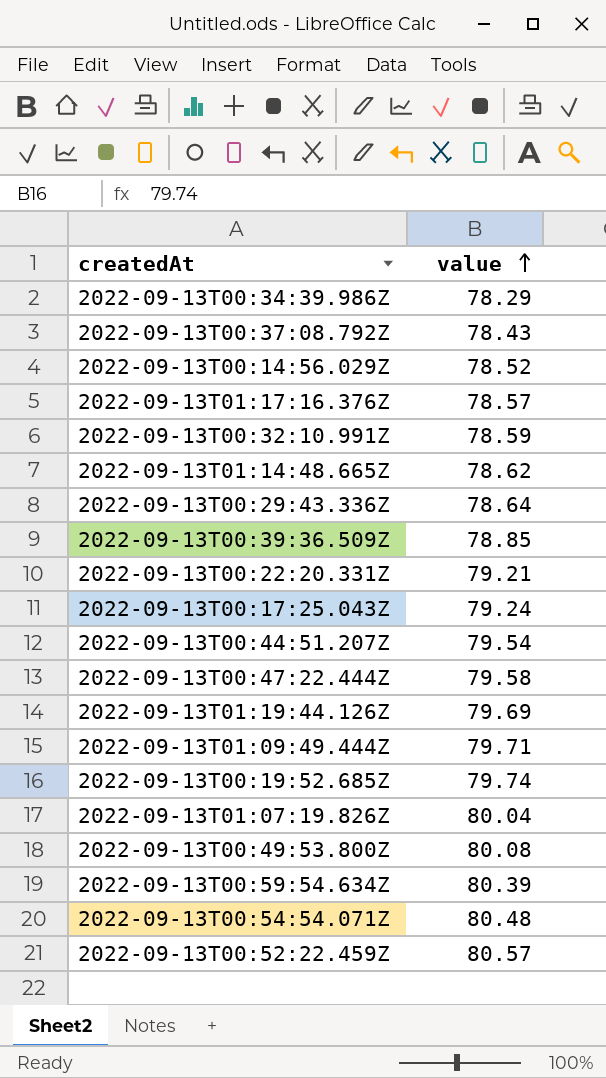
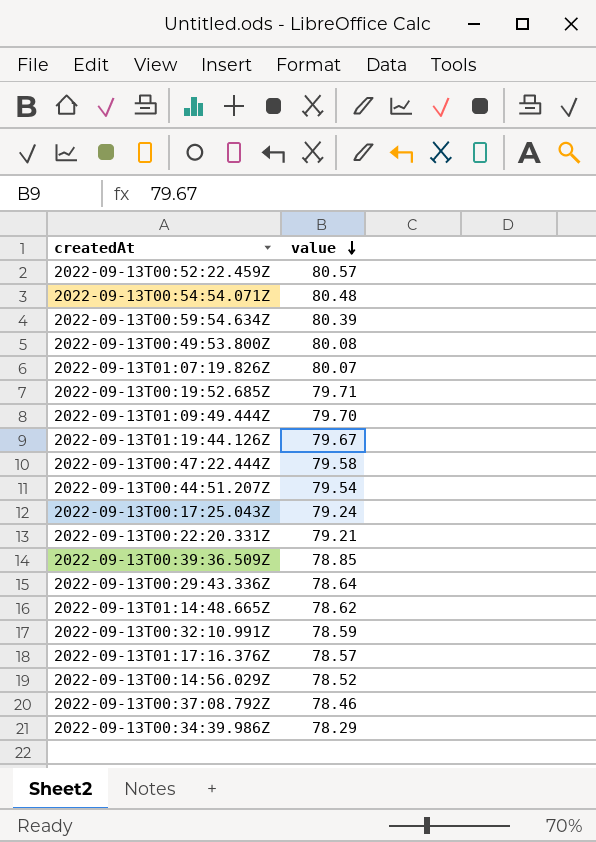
row order: value ascending -> value descending
2022-09-13T01:07:19.826Z | value: 80.04 -> 80.07
2022-09-13T00:19:52.685Z | value: 79.74 -> 79.71
2022-09-13T01:09:49.444Z | value: 79.71 -> 79.70
2022-09-13T01:19:44.126Z | value: 79.69 -> 79.67
2022-09-13T00:37:08.792Z | value: 78.43 -> 78.46

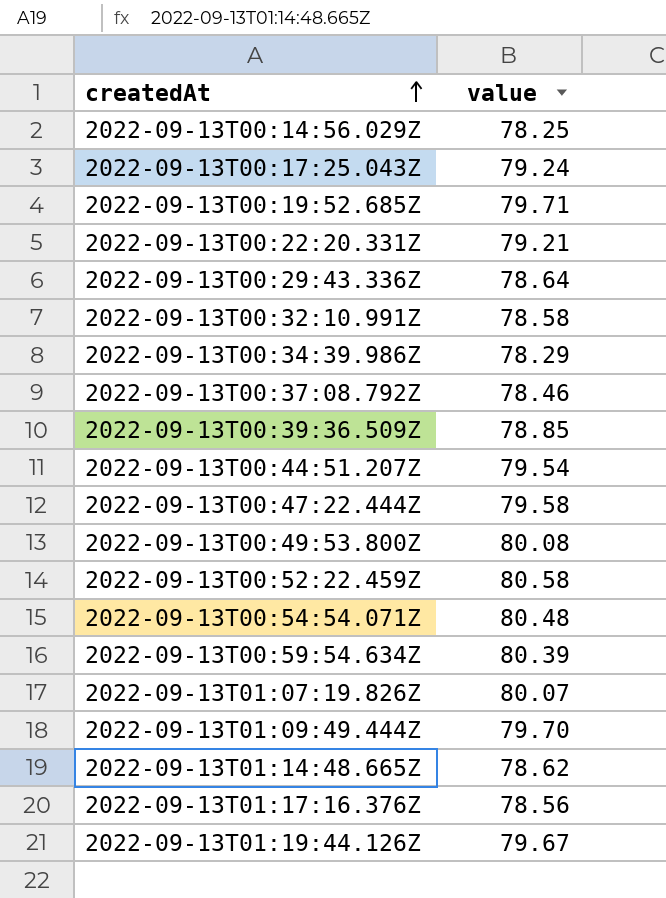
row order: value descending -> createdAt ascending
2022-09-13T00:14:56.029Z | value: 78.52 -> 78.25
2022-09-13T00:32:10.991Z | value: 78.59 -> 78.58
2022-09-13T00:52:22.459Z | value: 80.57 -> 80.58
2022-09-13T01:17:16.376Z | value: 78.57 -> 78.56

